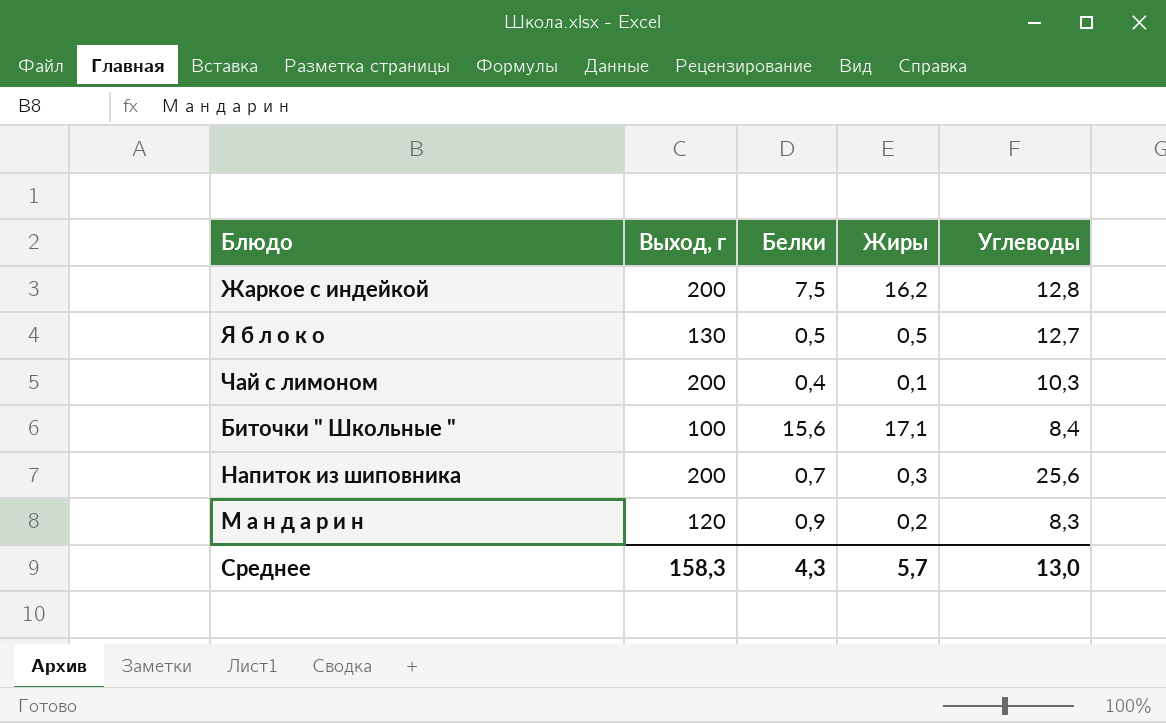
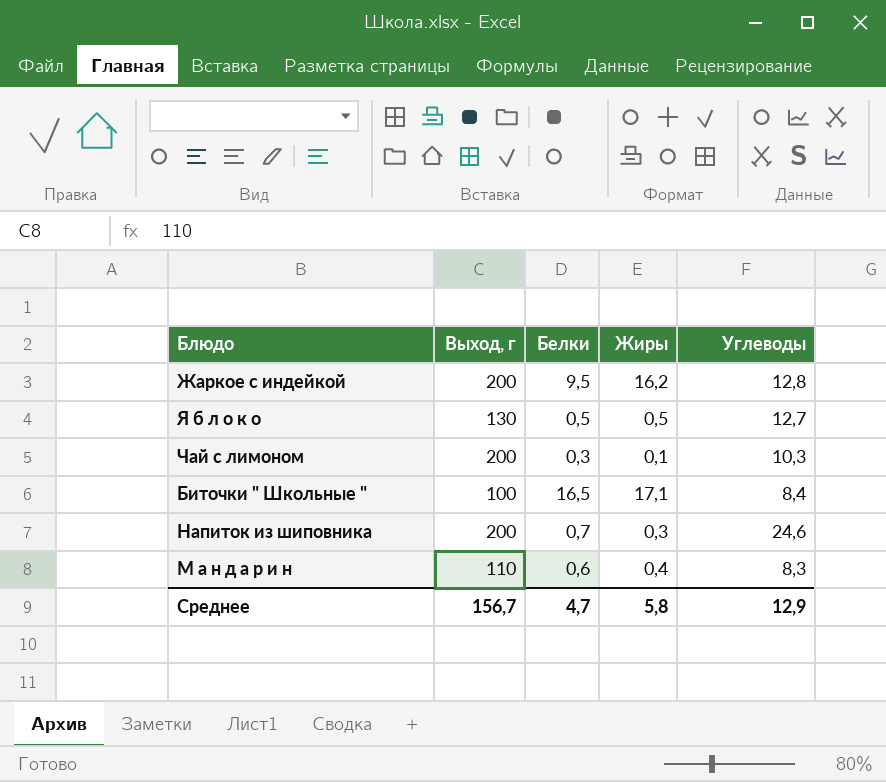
Жаркое с индейкой | Белки: 7,5 -> 9,5
Чай с лимоном | Белки: 0,4 -> 0,3
Биточки " Школьные " | Белки: 15,6 -> 16,5
Напиток из шиповника | Углеводы: 25,6 -> 24,6
М а н д а р и н | Выход, г: 120 -> 110
М а н д а р и н | Белки: 0,9 -> 0,6
М а н д а р и н | Жиры: 0,2 -> 0,4
Среднее | Выход, г: 158,3 -> 156,7
Среднее | Белки: 4,3 -> 4,7
Среднее | Жиры: 5,7 -> 5,8
Среднее | Углеводы: 13,0 -> 12,9

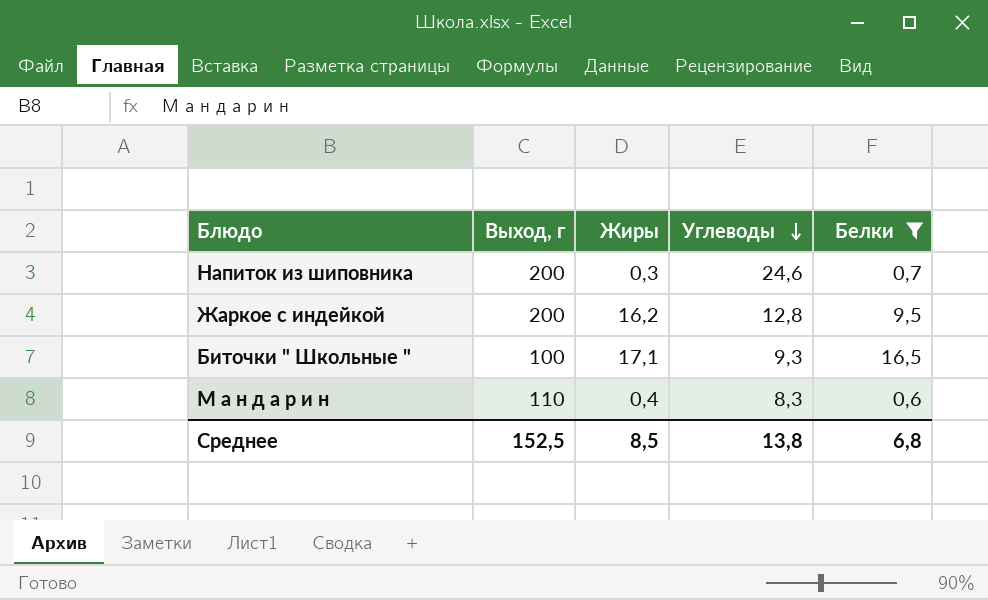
filter: none -> Белки >= 0,6
row order: none -> Углеводы descending
column Белки | position: 3 -> 5
Биточки " Школьные " | Углеводы: 8,4 -> 9,3
Среднее | Выход, г: 156,7 -> 152,5
Среднее | Жиры: 5,8 -> 8,5
Среднее | Углеводы: 12,9 -> 13,8
Среднее | Белки: 4,7 -> 6,8

